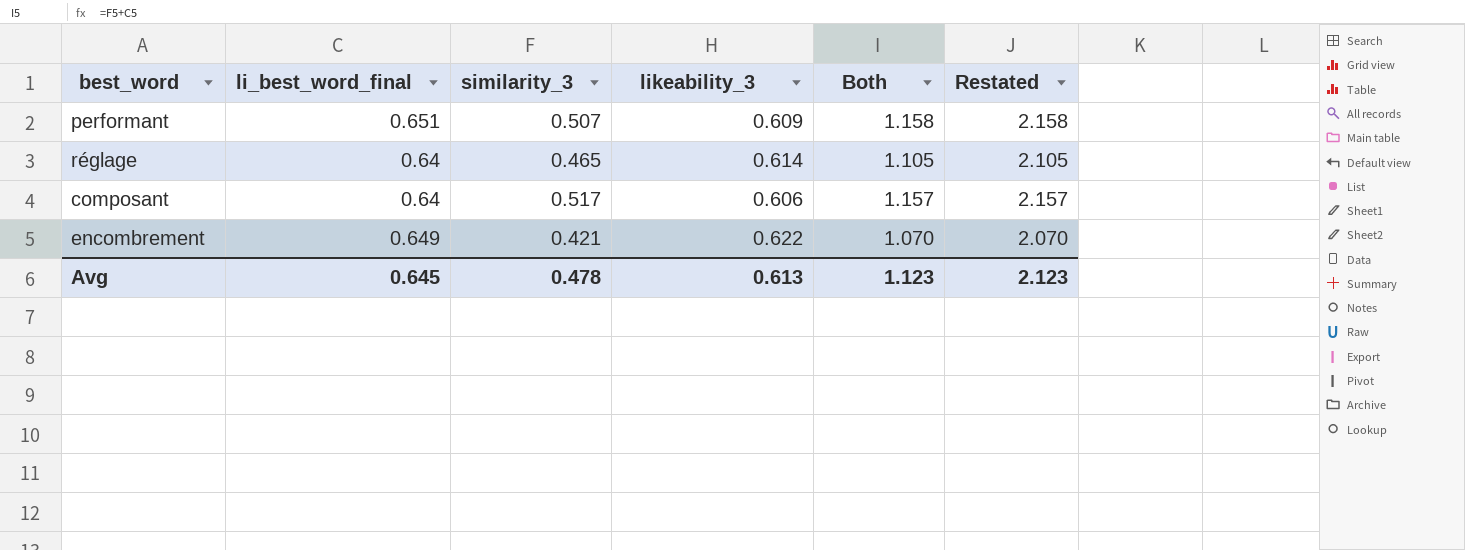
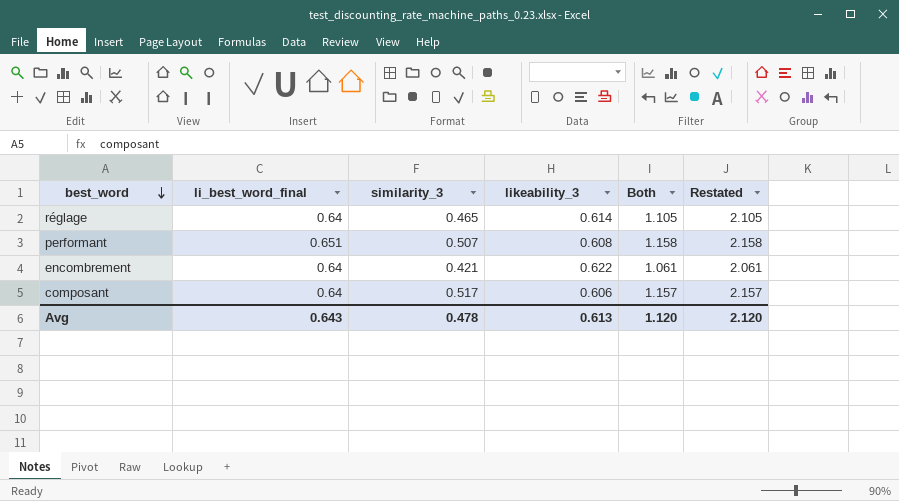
row order: none -> best_word descending
performant | likeability_3: 0.609 -> 0.608
encombrement | li_best_word_final: 0.649 -> 0.64
encombrement | Both: 1.070 -> 1.061
encombrement | Restated: 2.070 -> 2.061
Avg | li_best_word_final: 0.645 -> 0.643
Avg | Both: 1.123 -> 1.120
Avg | Restated: 2.123 -> 2.120

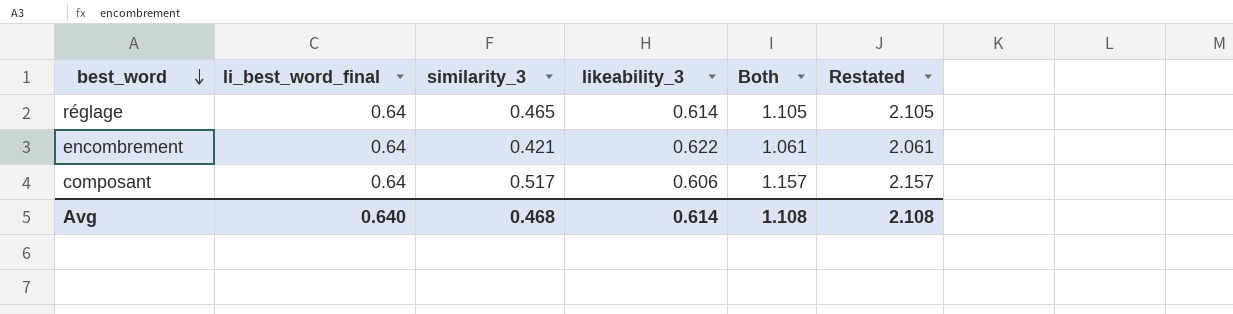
row performant: 0.651 | 0.507 | 0.608 | 1.158 | 2.158 -> none
Avg | li_best_word_final: 0.643 -> 0.640
Avg | similarity_3: 0.478 -> 0.468
Avg | likeability_3: 0.613 -> 0.614
Avg | Both: 1.120 -> 1.108
Avg | Restated: 2.120 -> 2.108

